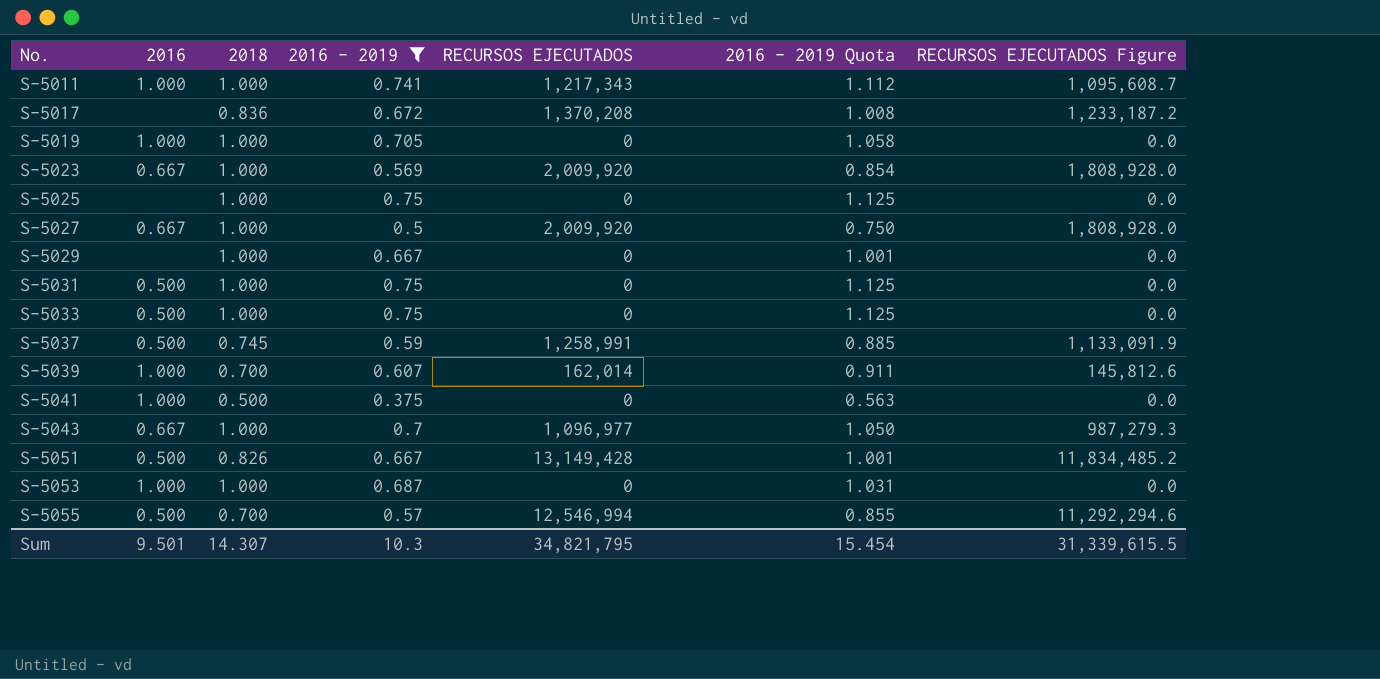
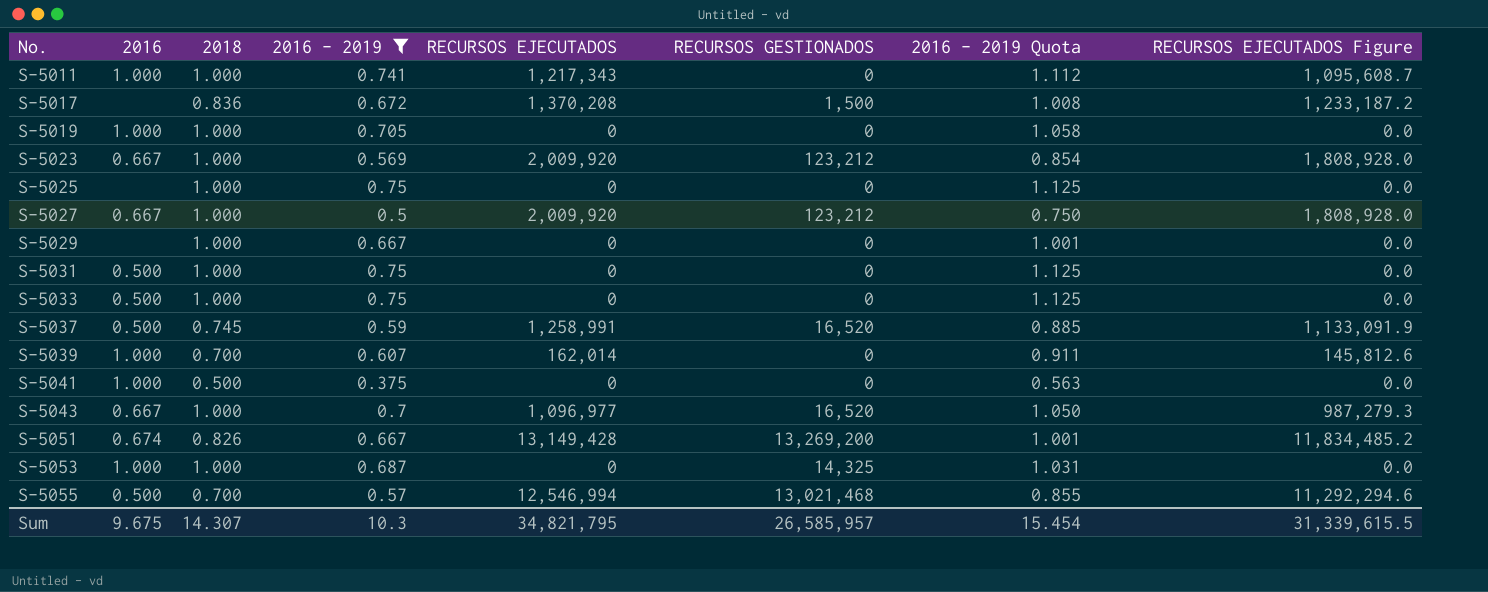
column RECURSOS GESTIONADOS | position: none -> 6
S-5051 | 2016: 0.500 -> 0.674
Sum | 2016: 9.501 -> 9.675

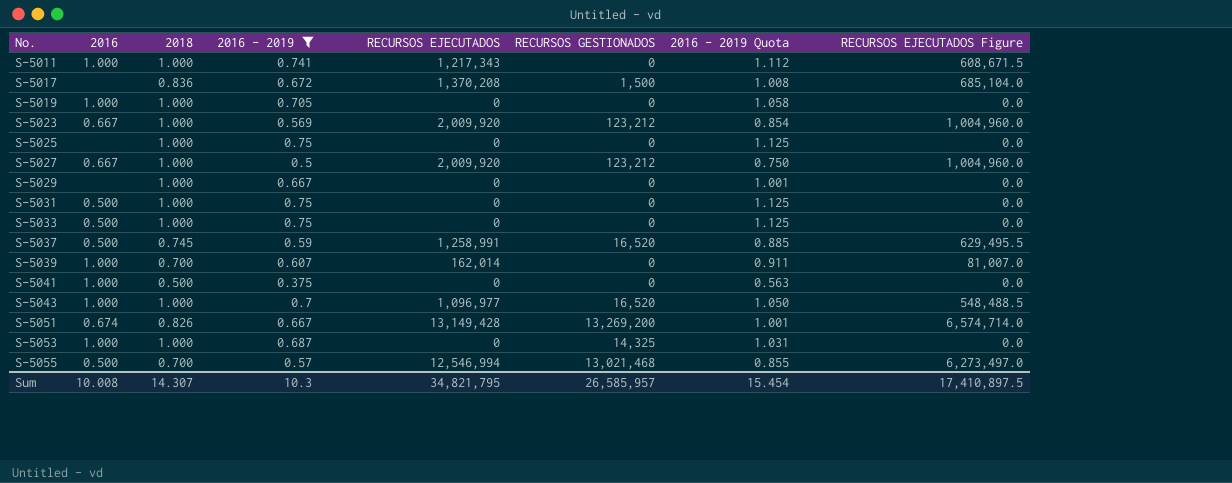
column RECURSOS EJECUTADOS Figure | formula: [RECURSOS EJECUTADOS] * 0.9 -> [RECURSOS EJECUTADOS] * 0.5
S-5043 | 2016: 0.667 -> 1.000
Sum | 2016: 9.675 -> 10.008
Sum | RECURSOS EJECUTADOS Figure: 31,339,615.5 -> 17,410,897.5

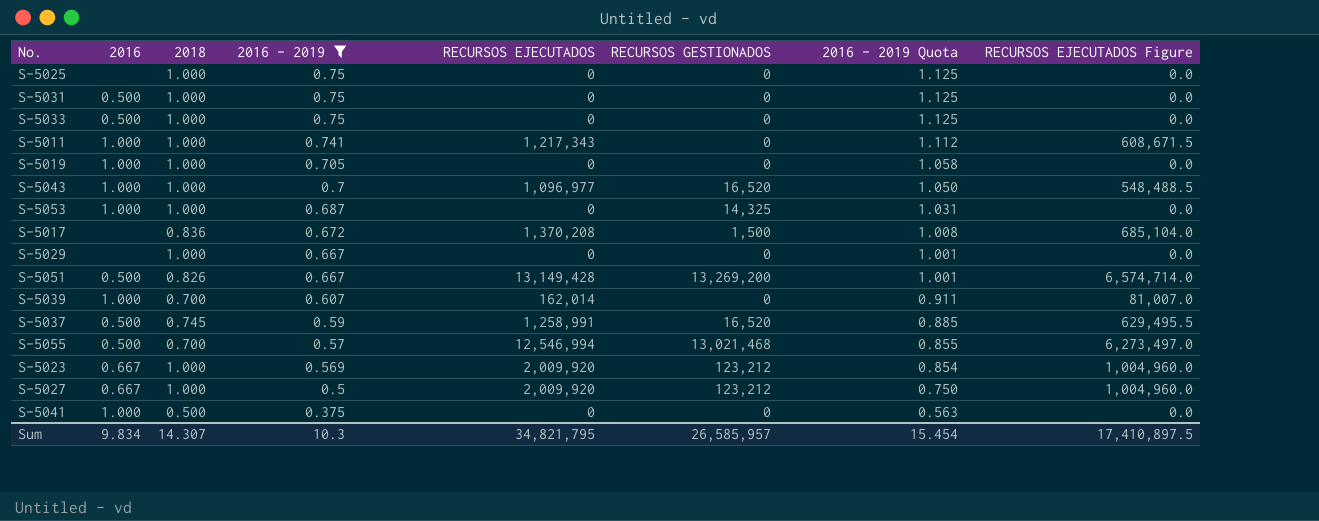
row order: No. ascending -> 2016 - 2019 descending
S-5051 | 2016: 0.674 -> 0.500
Sum | 2016: 10.008 -> 9.834

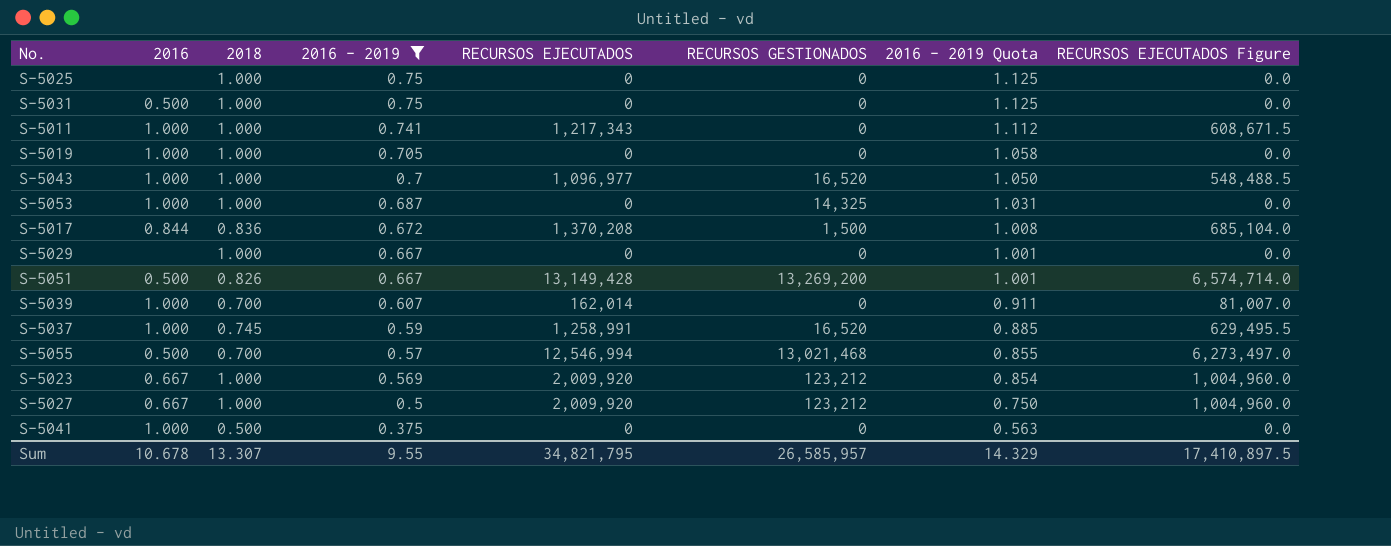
row S-5033: 0.500 | 1.000 | 0.75 | 0 | 0 | 1.125 | 0.0 -> none
S-5017 | 2016: none -> 0.844
S-5037 | 2016: 0.500 -> 1.000
Sum | 2016: 9.834 -> 10.678
Sum | 2018: 14.307 -> 13.307
Sum | 2016 - 2019: 10.3 -> 9.55
Sum | 2016 - 2019 Quota: 15.454 -> 14.329

